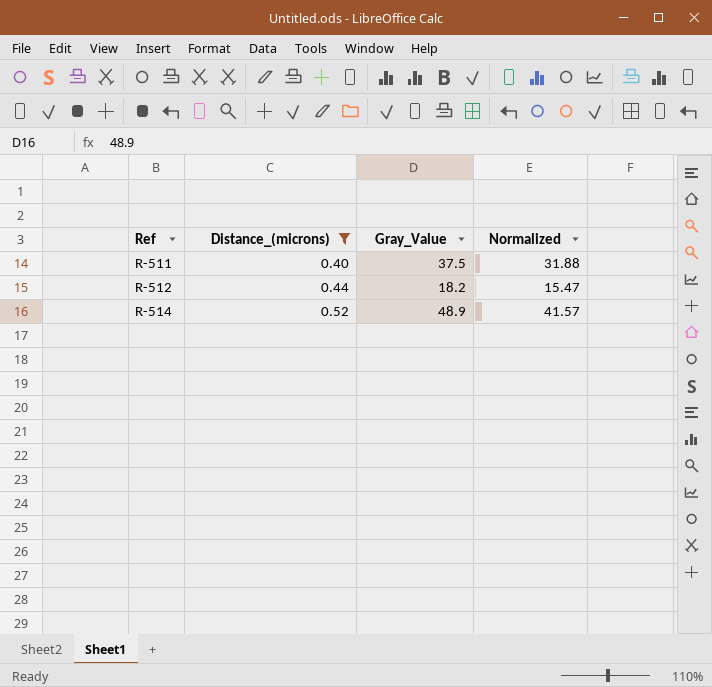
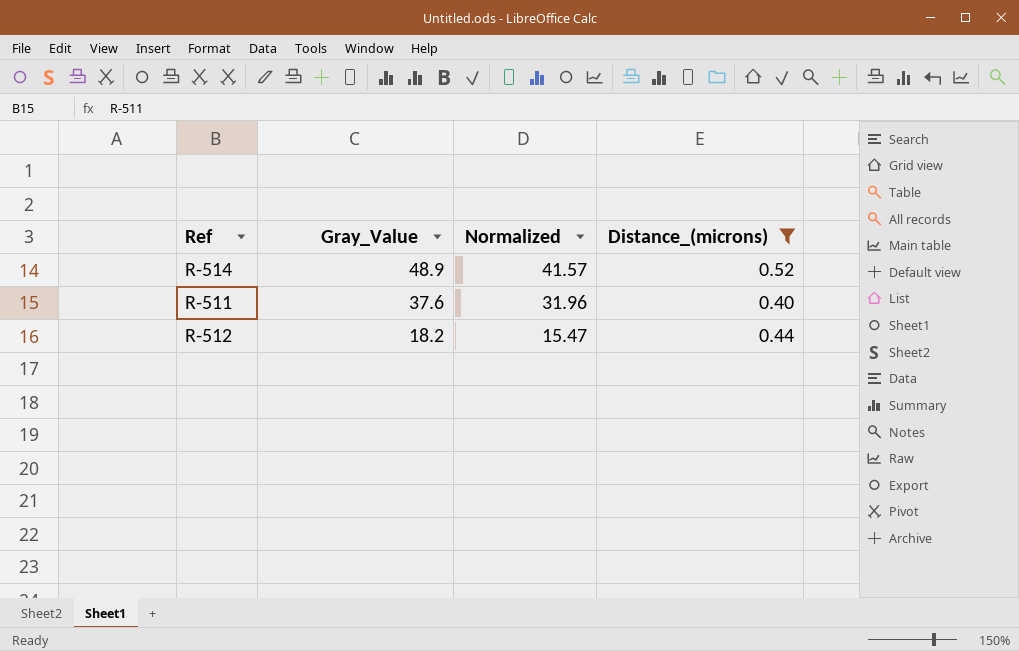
row order: Ref ascending -> Gray_Value descending
column Distance_(microns) | position: 2 -> 4
R-511 | Gray_Value: 37.5 -> 37.6
R-511 | Normalized: 31.88 -> 31.96

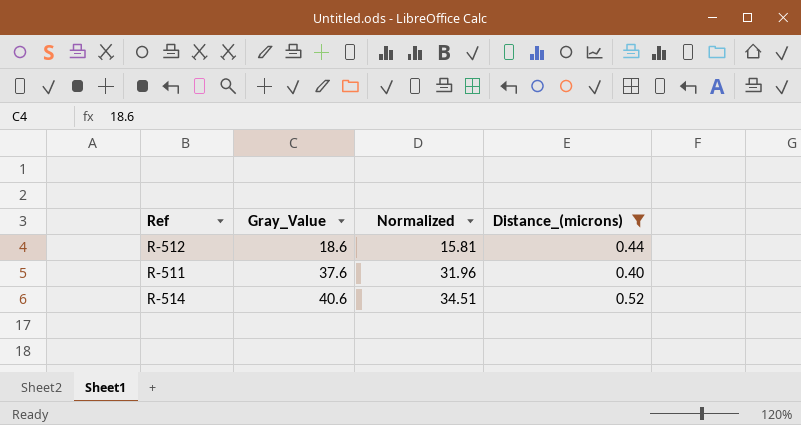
row order: Gray_Value descending -> Gray_Value ascending
R-512 | Gray_Value: 18.2 -> 18.6
R-512 | Normalized: 15.47 -> 15.81
R-514 | Gray_Value: 48.9 -> 40.6
R-514 | Normalized: 41.57 -> 34.51

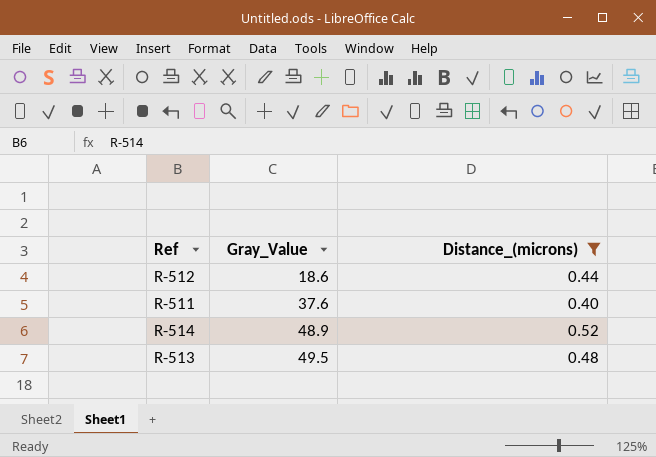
column Normalized | formula: [Gray_Value] * 0.85 -> none
R-514 | Gray_Value: 40.6 -> 48.9
row R-513: none -> 49.5 | 0.48

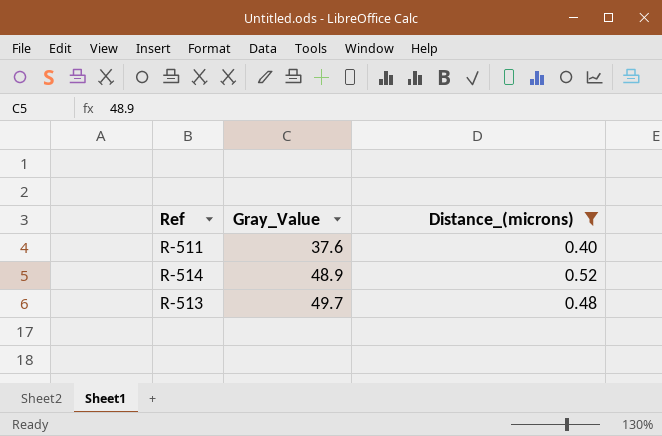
row R-512: 18.6 | 0.44 -> none
R-513 | Gray_Value: 49.5 -> 49.7

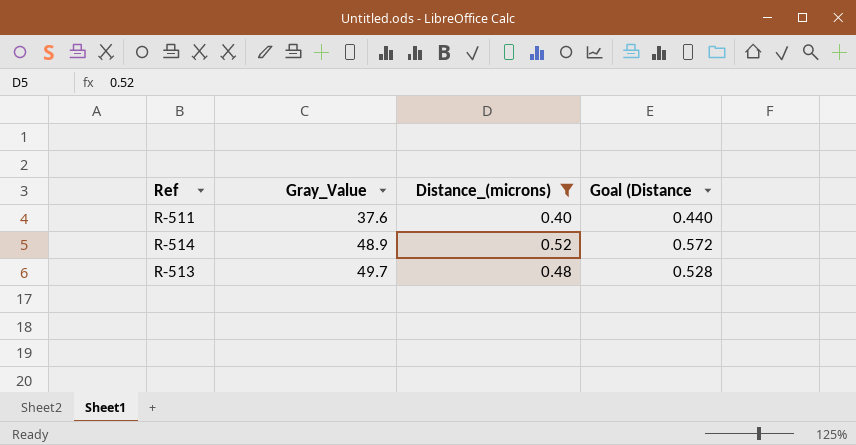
column Goal (Distance | formula: none -> [Distance_(microns)] * 1.1

